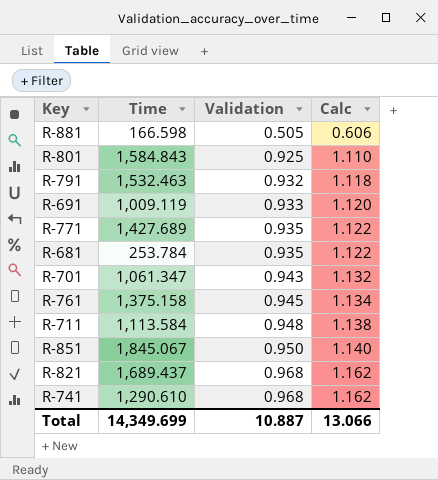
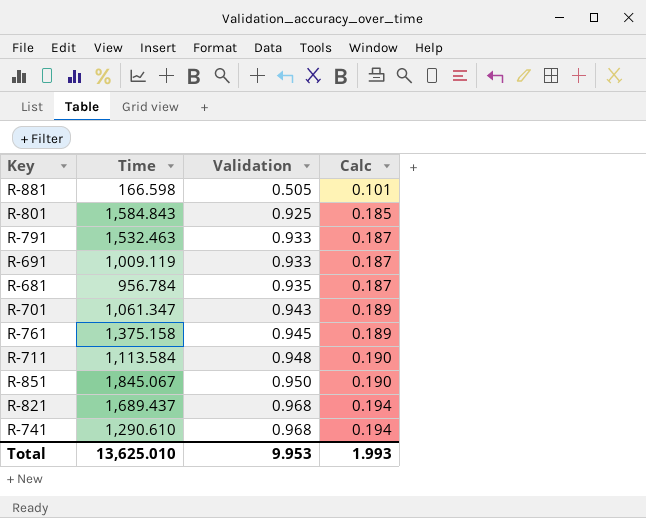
column Calc | formula: [Validation] * 1.2 -> [Validation] * 0.2
row R-771: 1,427.689 | 0.935 | 1.122 -> none
R-791 | Validation: 0.932 -> 0.933
R-681 | Time: 253.784 -> 956.784
Total | Time: 14,349.699 -> 13,625.010
Total | Validation: 10.887 -> 9.953
Total | Calc: 13.066 -> 1.993

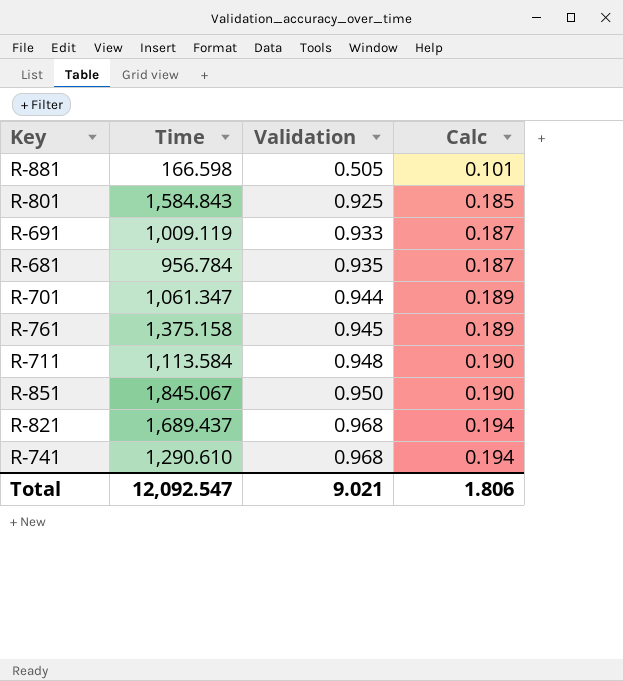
row R-791: 1,532.463 | 0.933 | 0.187 -> none
R-701 | Validation: 0.943 -> 0.944
Total | Time: 13,625.010 -> 12,092.547
Total | Validation: 9.953 -> 9.021
Total | Calc: 1.993 -> 1.806

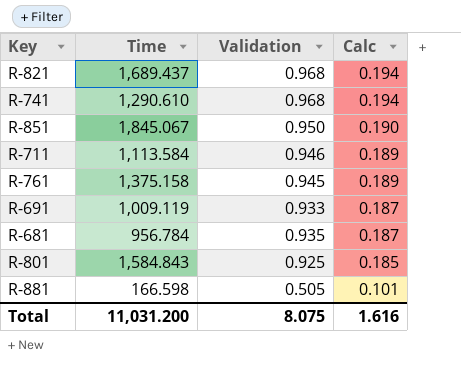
row order: Validation ascending -> Calc descending
row R-701: 1,061.347 | 0.944 | 0.189 -> none
R-711 | Validation: 0.948 -> 0.946
R-711 | Calc: 0.190 -> 0.189
Total | Time: 12,092.547 -> 11,031.200
Total | Validation: 9.021 -> 8.075
Total | Calc: 1.806 -> 1.616

